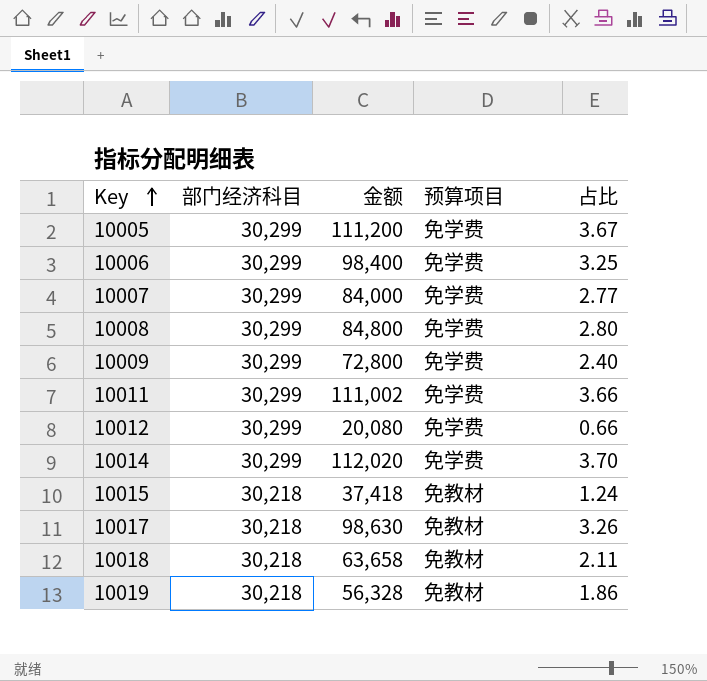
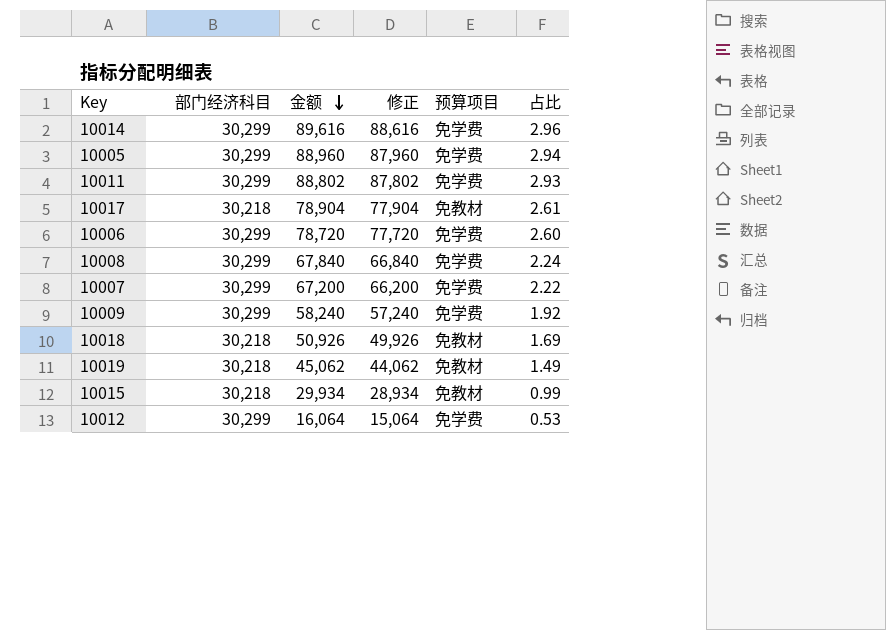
row order: Key ascending -> 金额 descending
column 修正 | formula: none -> [金额] - 1000
10014 | 金额: 112,020 -> 89,616
10014 | 占比: 3.70 -> 2.96
10005 | 金额: 111,200 -> 88,960
10005 | 占比: 3.67 -> 2.94
10011 | 金额: 111,002 -> 88,802
10011 | 占比: 3.66 -> 2.93
10017 | 金额: 98,630 -> 78,904
10017 | 占比: 3.26 -> 2.61
10006 | 金额: 98,400 -> 78,720
10006 | 占比: 3.25 -> 2.60
10008 | 金额: 84,800 -> 67,840
10008 | 占比: 2.80 -> 2.24
10007 | 金额: 84,000 -> 67,200
10007 | 占比: 2.77 -> 2.22
10009 | 金额: 72,800 -> 58,240
10009 | 占比: 2.40 -> 1.92
10018 | 金额: 63,658 -> 50,926
10018 | 占比: 2.11 -> 1.69
10019 | 金额: 56,328 -> 45,062
10019 | 占比: 1.86 -> 1.49
10015 | 金额: 37,418 -> 29,934
10015 | 占比: 1.24 -> 0.99
10012 | 金额: 20,080 -> 16,064
10012 | 占比: 0.66 -> 0.53

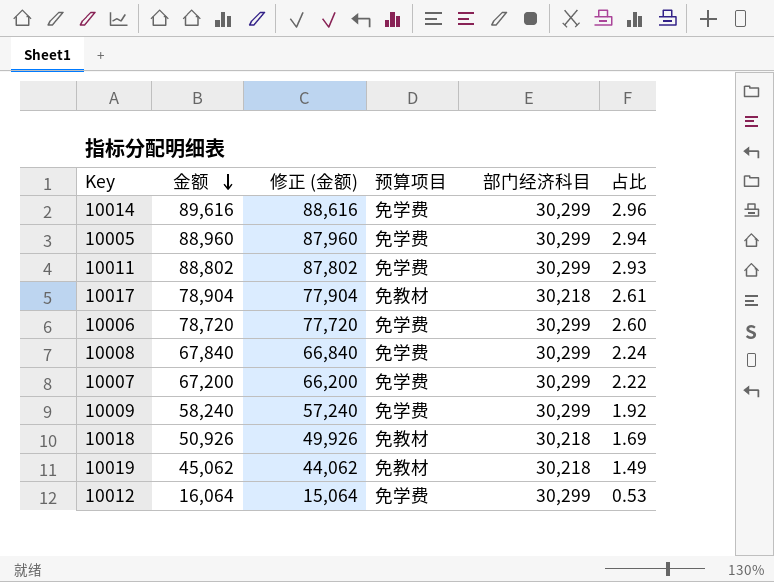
column name: 修正 -> 修正 (金额)
column 部门经济科目 | position: 2 -> 5
row 10015: 30,218 | 29,934 | 28,934 | 免教材 | 0.99 -> none

